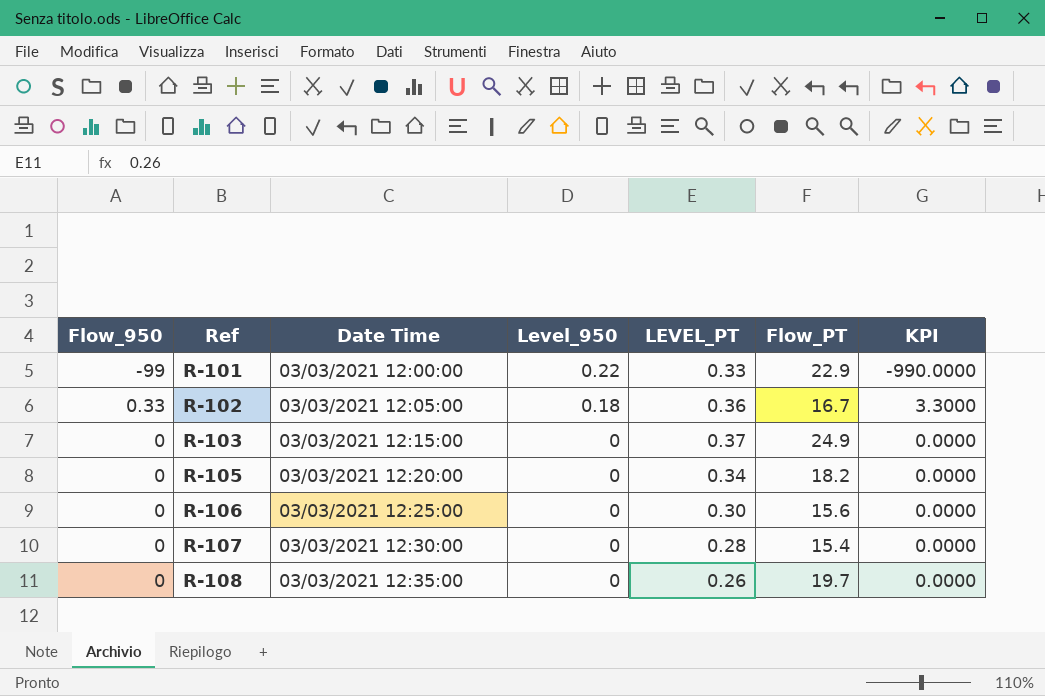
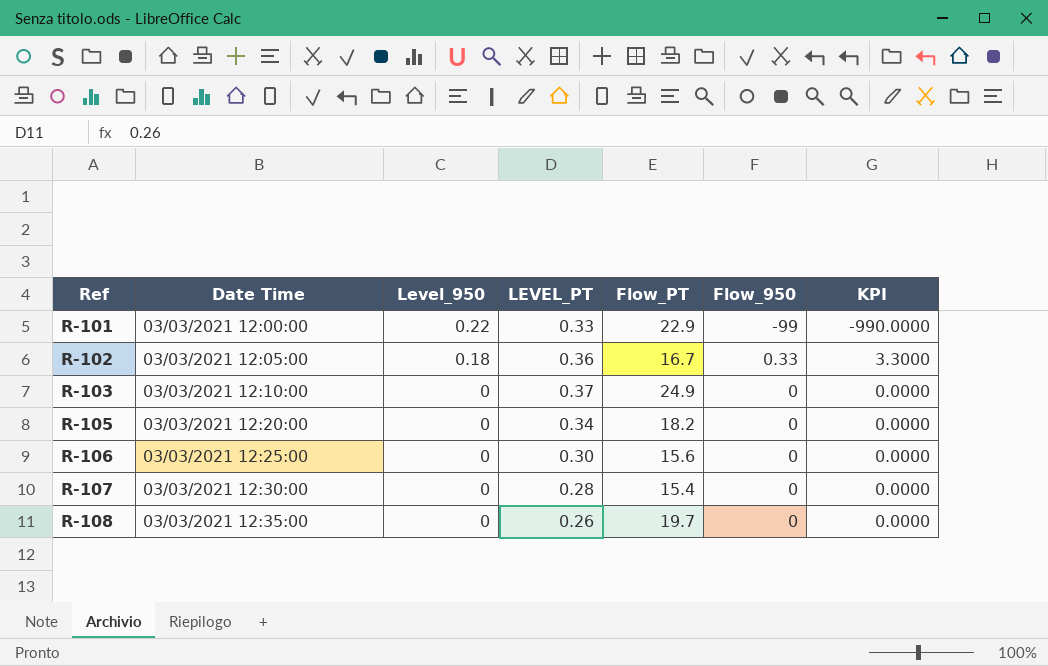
column Flow_950 | position: 1 -> 6
R-103 | Date Time: 03/03/2021 12:15:00 -> 03/03/2021 12:10:00

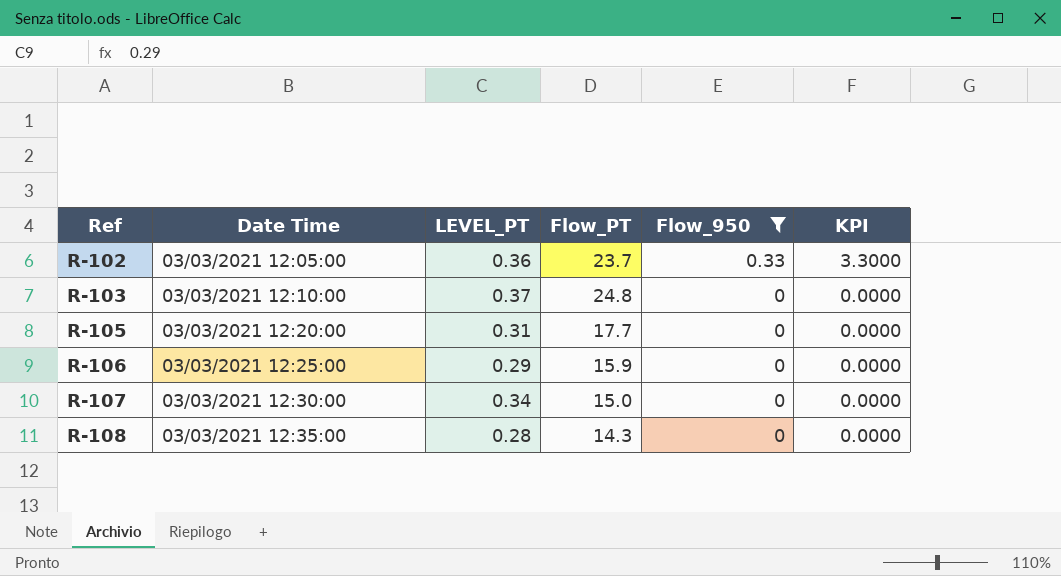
filter: none -> Flow_950 != -99
column Level_950 | position: 3 -> none
R-102 | Flow_PT: 16.7 -> 23.7
R-103 | Flow_PT: 24.9 -> 24.8
R-105 | LEVEL_PT: 0.34 -> 0.31
R-105 | Flow_PT: 18.2 -> 17.7
R-106 | LEVEL_PT: 0.30 -> 0.29
R-106 | Flow_PT: 15.6 -> 15.9
R-107 | LEVEL_PT: 0.28 -> 0.34
R-107 | Flow_PT: 15.4 -> 15.0
R-108 | LEVEL_PT: 0.26 -> 0.28
R-108 | Flow_PT: 19.7 -> 14.3

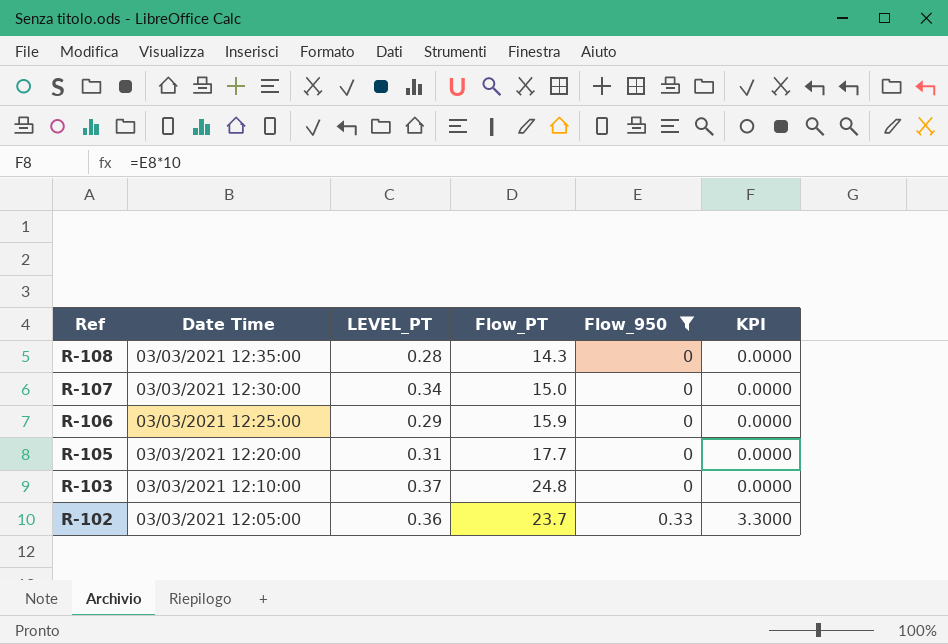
row order: Ref ascending -> Ref descending

